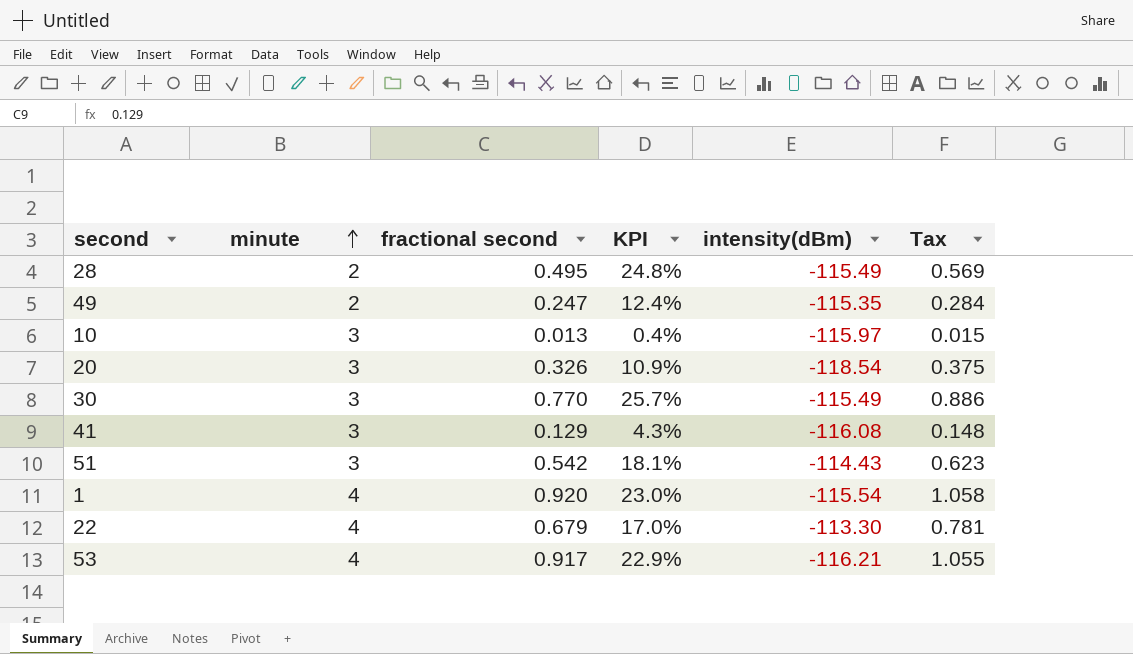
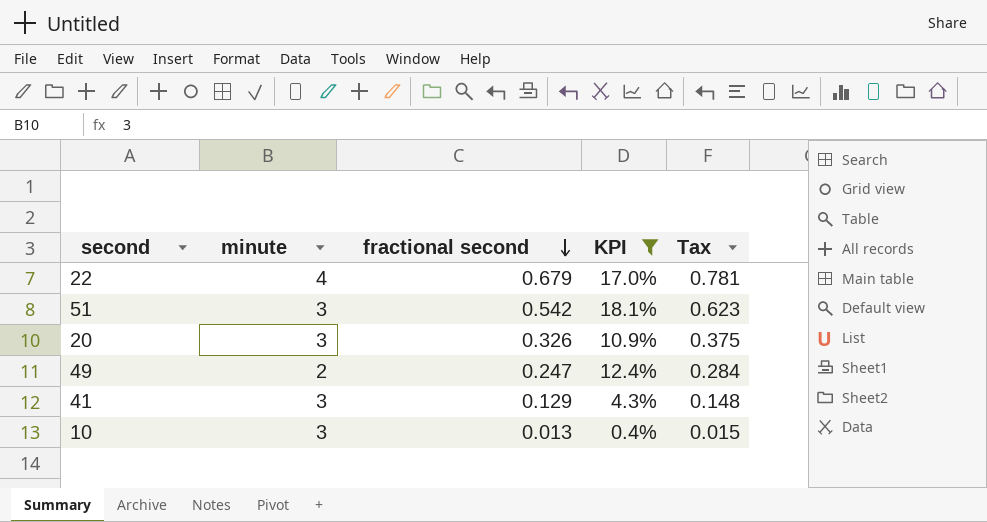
filter: none -> KPI <= 18.1%
row order: minute ascending -> fractional second descending
column intensity(dBm) | position: 5 -> none

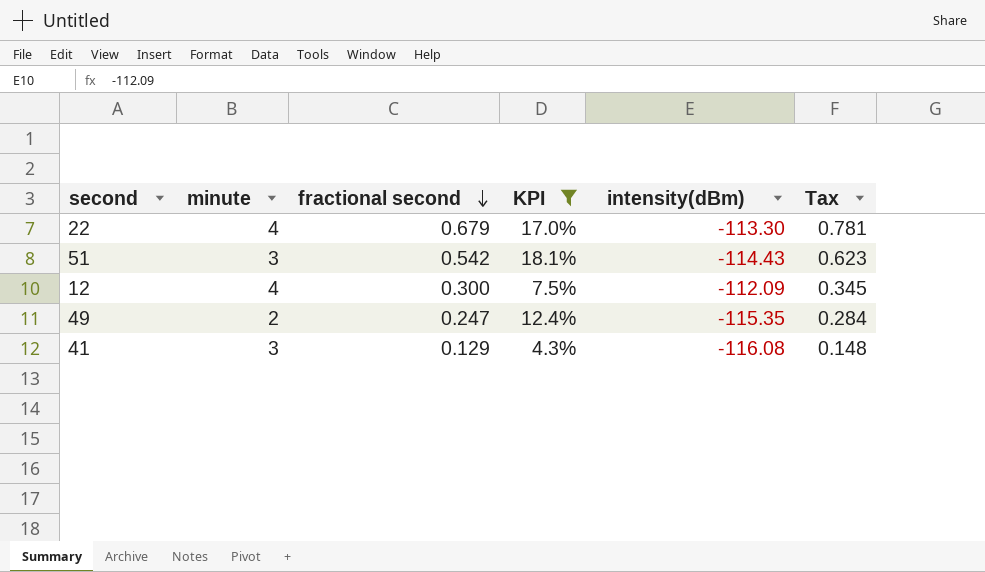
column intensity(dBm) | position: none -> 5
row 20: 3 | 0.326 | 10.9% | 0.375 -> none
row 10: 3 | 0.013 | 0.4% | 0.015 -> none
row 12: none -> 4 | 0.300 | 7.5% | -112.09 | 0.345

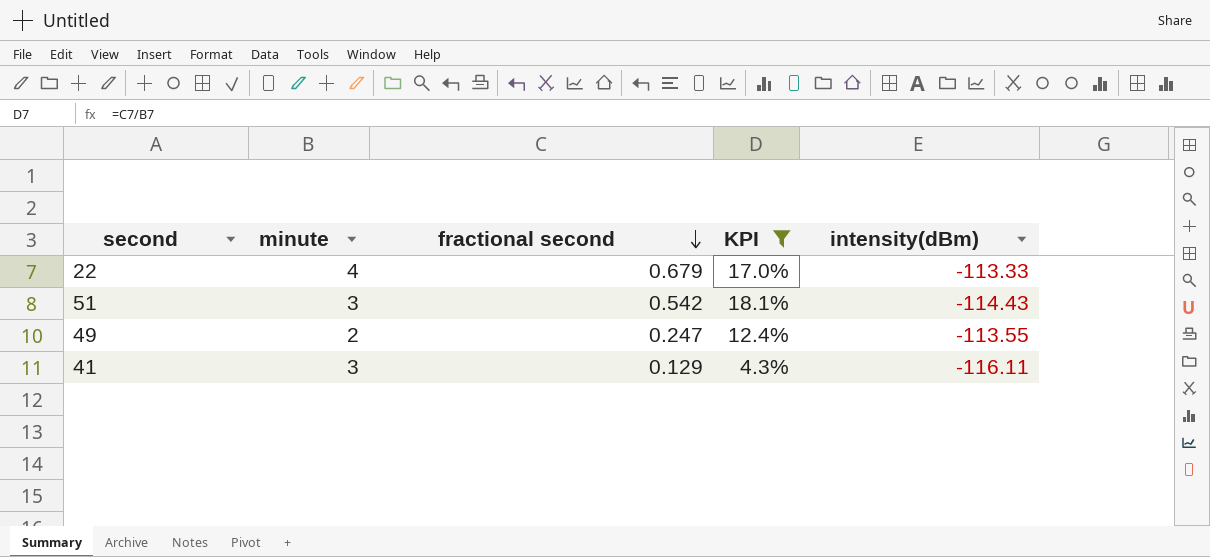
column Tax | formula: [fractional second] * 1.15 -> none
row 12: 4 | 0.300 | 7.5% | -112.09 | 0.345 -> none
22 | intensity(dBm): -113.30 -> -113.33
49 | intensity(dBm): -115.35 -> -113.55
41 | intensity(dBm): -116.08 -> -116.11

